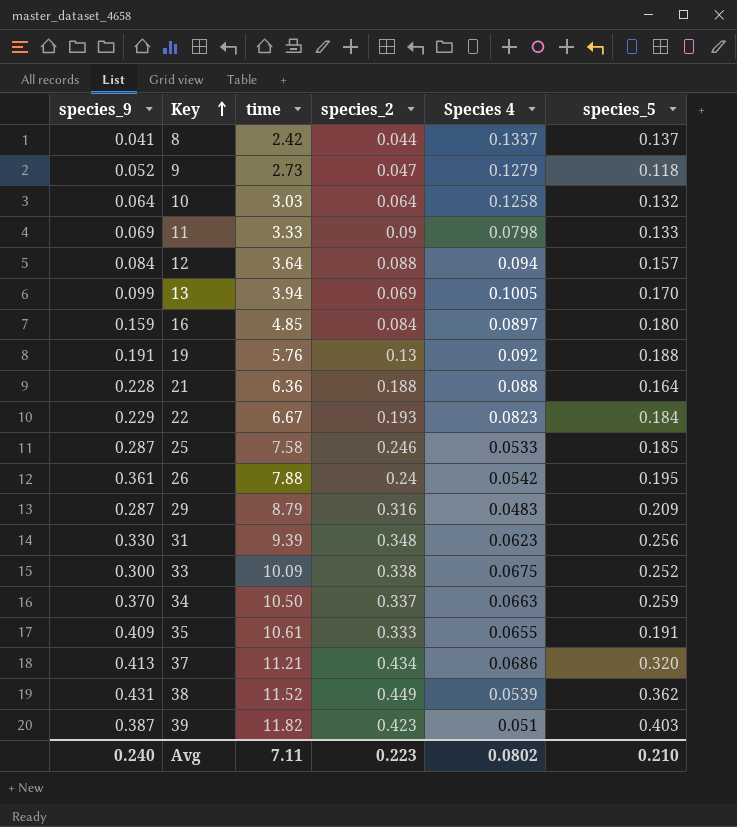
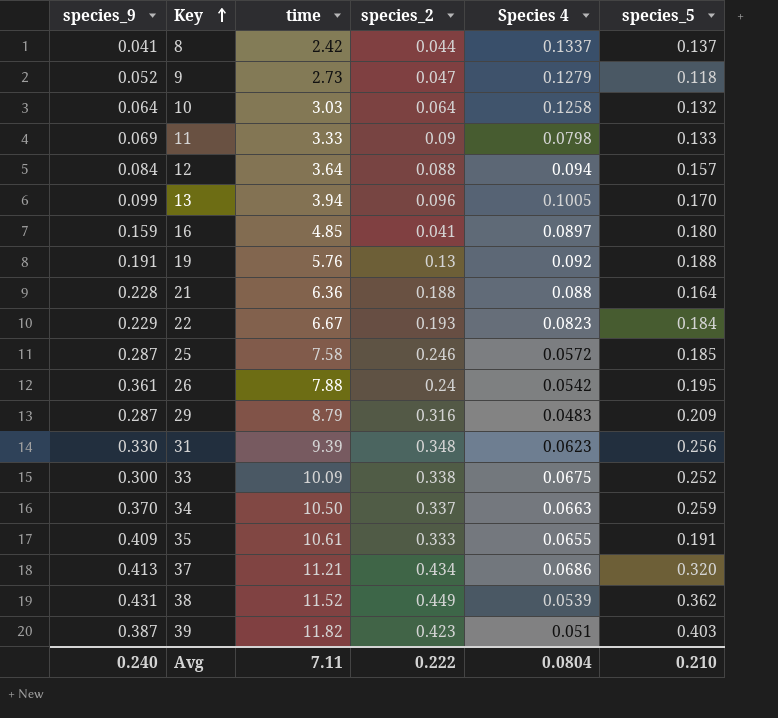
13 | species_2: 0.069 -> 0.096
16 | species_2: 0.084 -> 0.041
25 | Species 4: 0.0533 -> 0.0572
Avg | species_2: 0.223 -> 0.222
Avg | Species 4: 0.0802 -> 0.0804

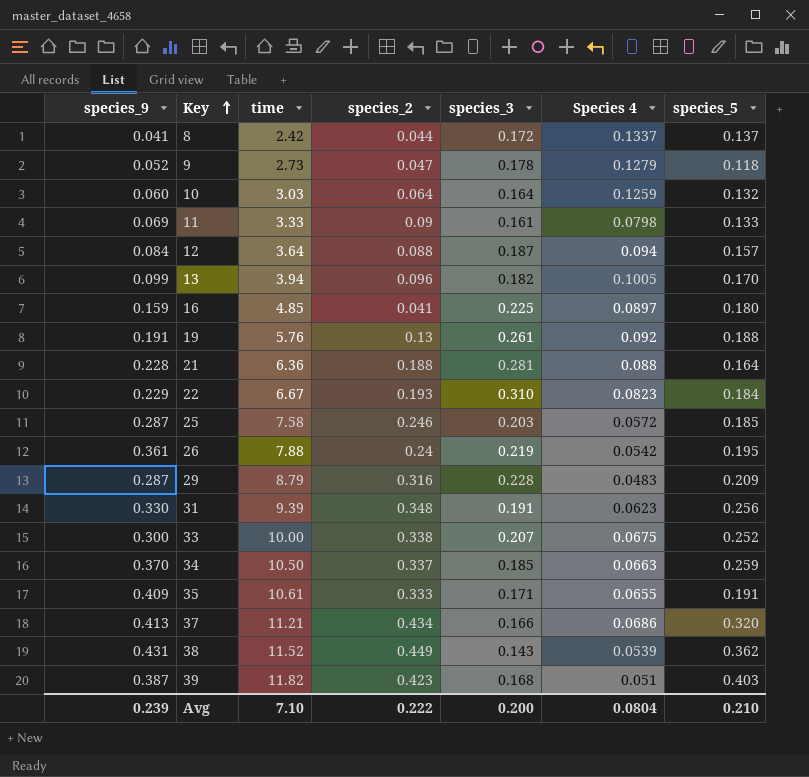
column species_3 | position: none -> 5
10 | species_9: 0.064 -> 0.060
10 | Species 4: 0.1258 -> 0.1259
33 | time: 10.09 -> 10.00
Avg | species_9: 0.240 -> 0.239
Avg | time: 7.11 -> 7.10

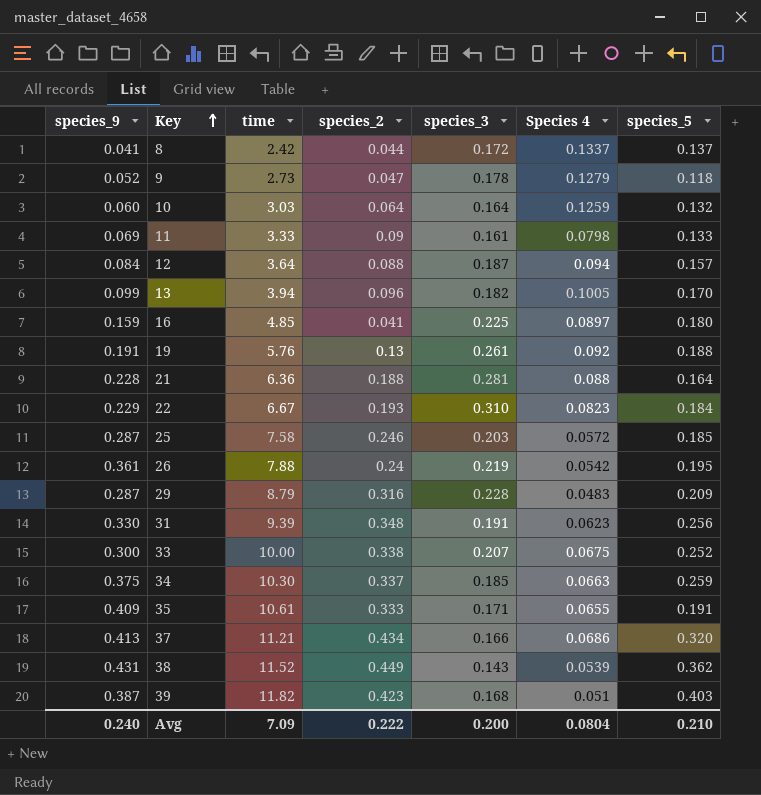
34 | species_9: 0.370 -> 0.375
34 | time: 10.50 -> 10.30
Avg | species_9: 0.239 -> 0.240
Avg | time: 7.10 -> 7.09

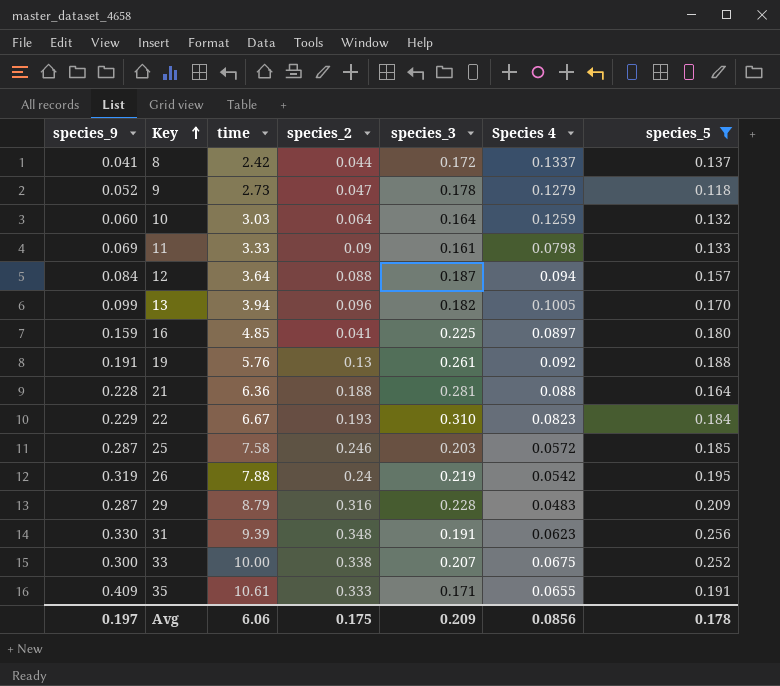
filter: none -> species_5 <= 0.256
26 | species_9: 0.361 -> 0.319
Avg | species_9: 0.240 -> 0.197
Avg | time: 7.09 -> 6.06
Avg | species_2: 0.222 -> 0.175
Avg | species_3: 0.200 -> 0.209
Avg | Species 4: 0.0804 -> 0.0856
Avg | species_5: 0.210 -> 0.178

